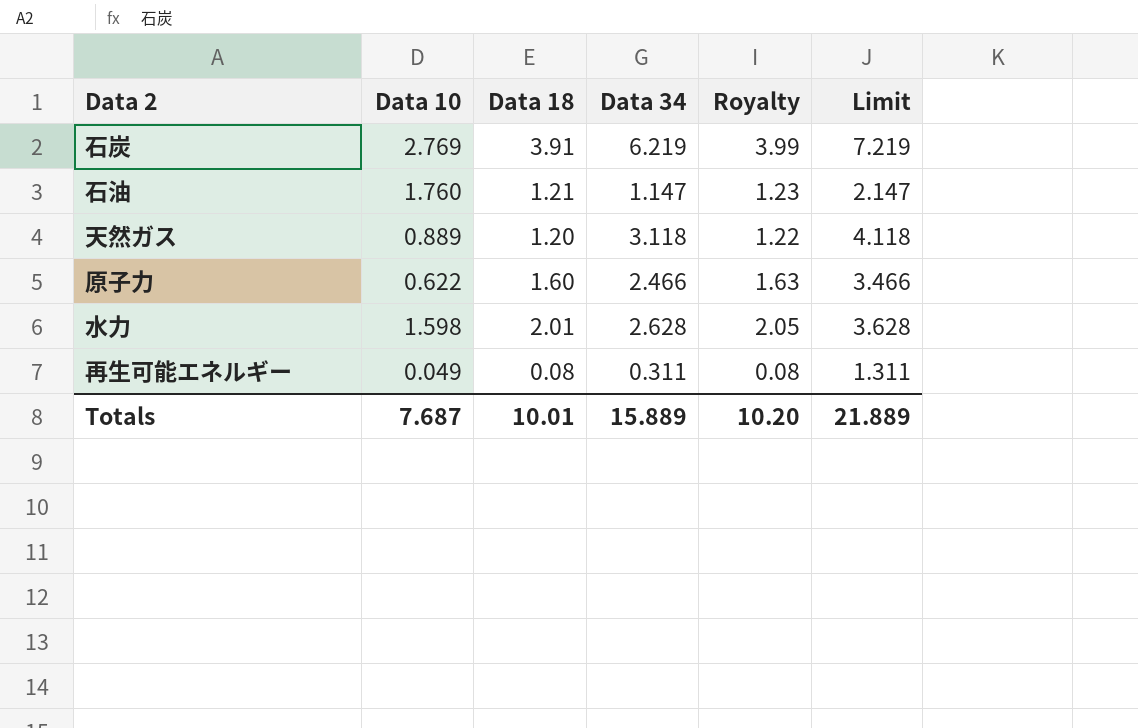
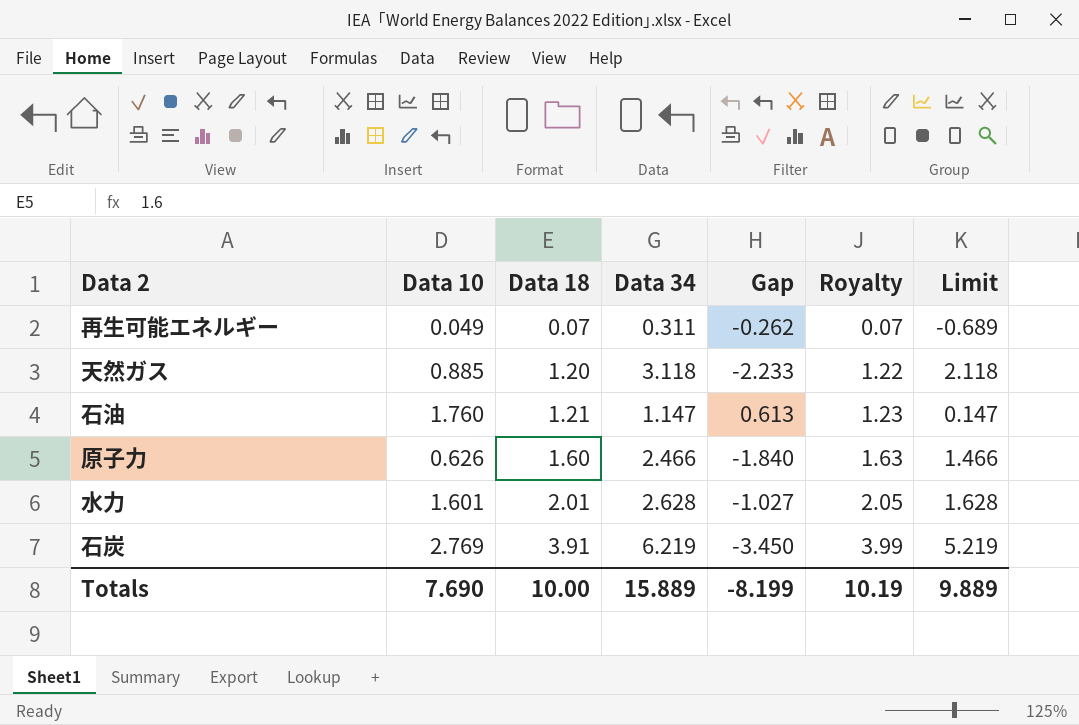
row order: none -> Data 18 ascending
column Gap | formula: none -> [Data 10] - [Data 34]
column Limit | formula: [Data 34] + 1 -> [Data 34] - 1
再生可能エネルギー | Data 18: 0.08 -> 0.07
再生可能エネルギー | Royalty: 0.08 -> 0.07
天然ガス | Data 10: 0.889 -> 0.885
原子力 | Data 10: 0.622 -> 0.626
水力 | Data 10: 1.598 -> 1.601
Totals | Data 10: 7.687 -> 7.690
Totals | Data 18: 10.01 -> 10.00
Totals | Royalty: 10.20 -> 10.19
Totals | Limit: 21.889 -> 9.889

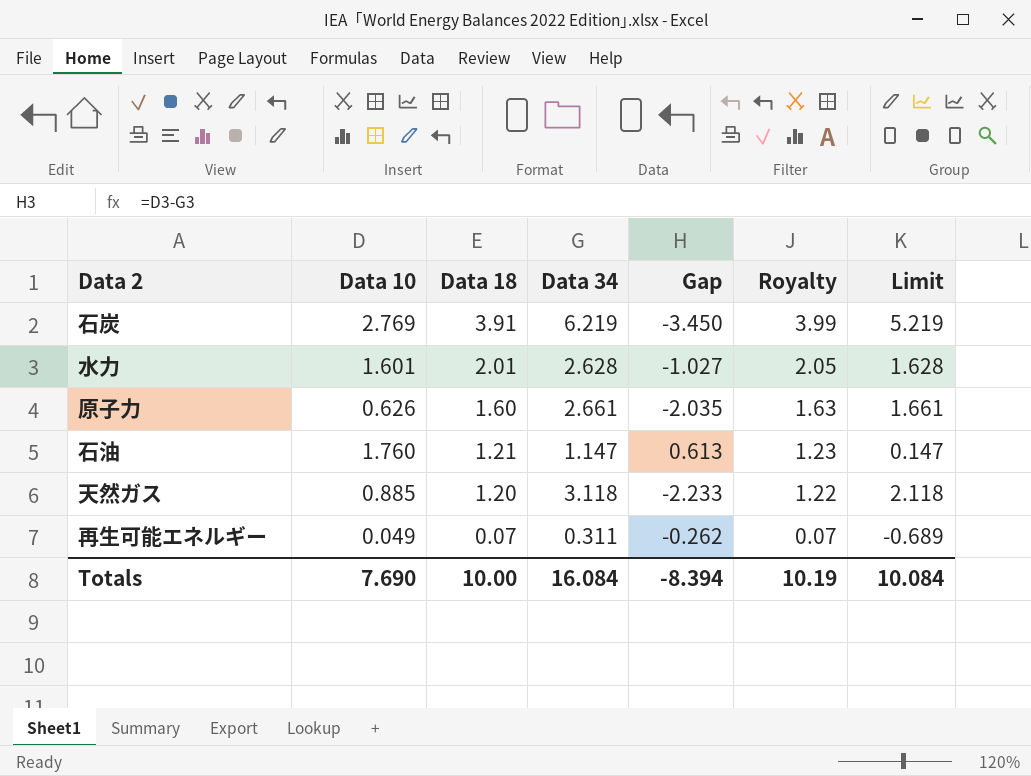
row order: Data 18 ascending -> Data 18 descending
原子力 | Data 34: 2.466 -> 2.661
原子力 | Gap: -1.840 -> -2.035
原子力 | Limit: 1.466 -> 1.661
Totals | Data 34: 15.889 -> 16.084
Totals | Gap: -8.199 -> -8.394
Totals | Limit: 9.889 -> 10.084

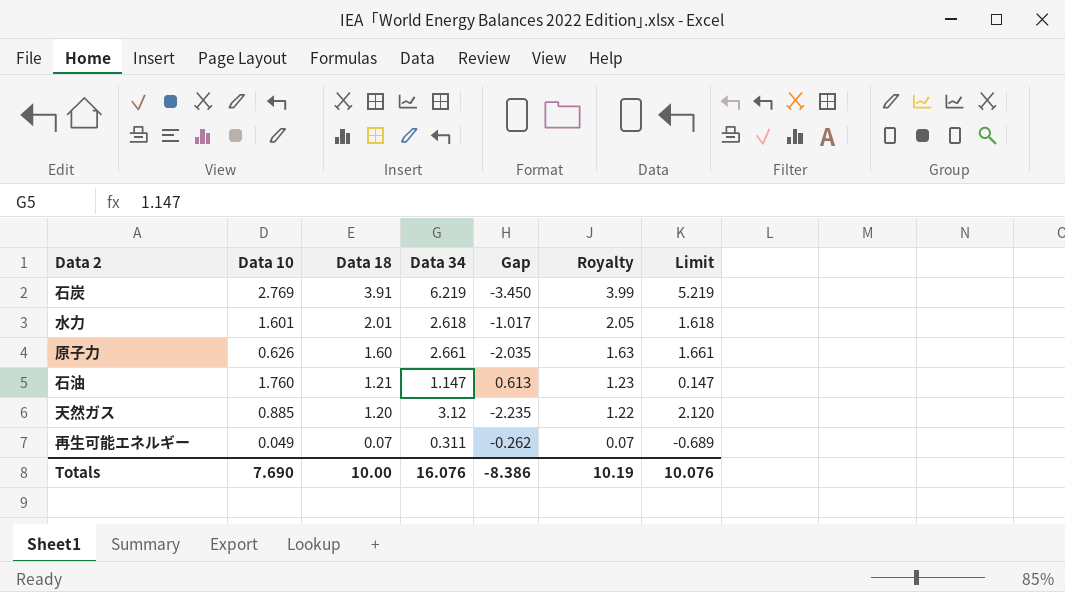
水力 | Data 34: 2.628 -> 2.618
水力 | Gap: -1.027 -> -1.017
水力 | Limit: 1.628 -> 1.618
天然ガス | Data 34: 3.118 -> 3.12
天然ガス | Gap: -2.233 -> -2.235
天然ガス | Limit: 2.118 -> 2.120
Totals | Data 34: 16.084 -> 16.076
Totals | Gap: -8.394 -> -8.386
Totals | Limit: 10.084 -> 10.076

